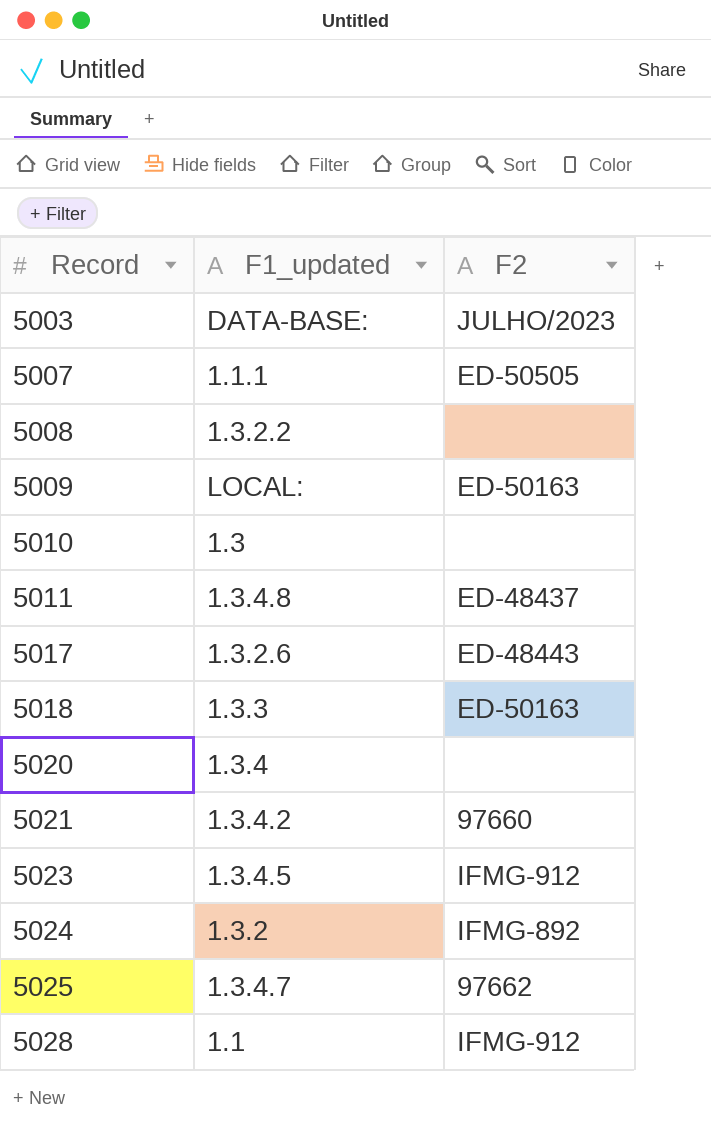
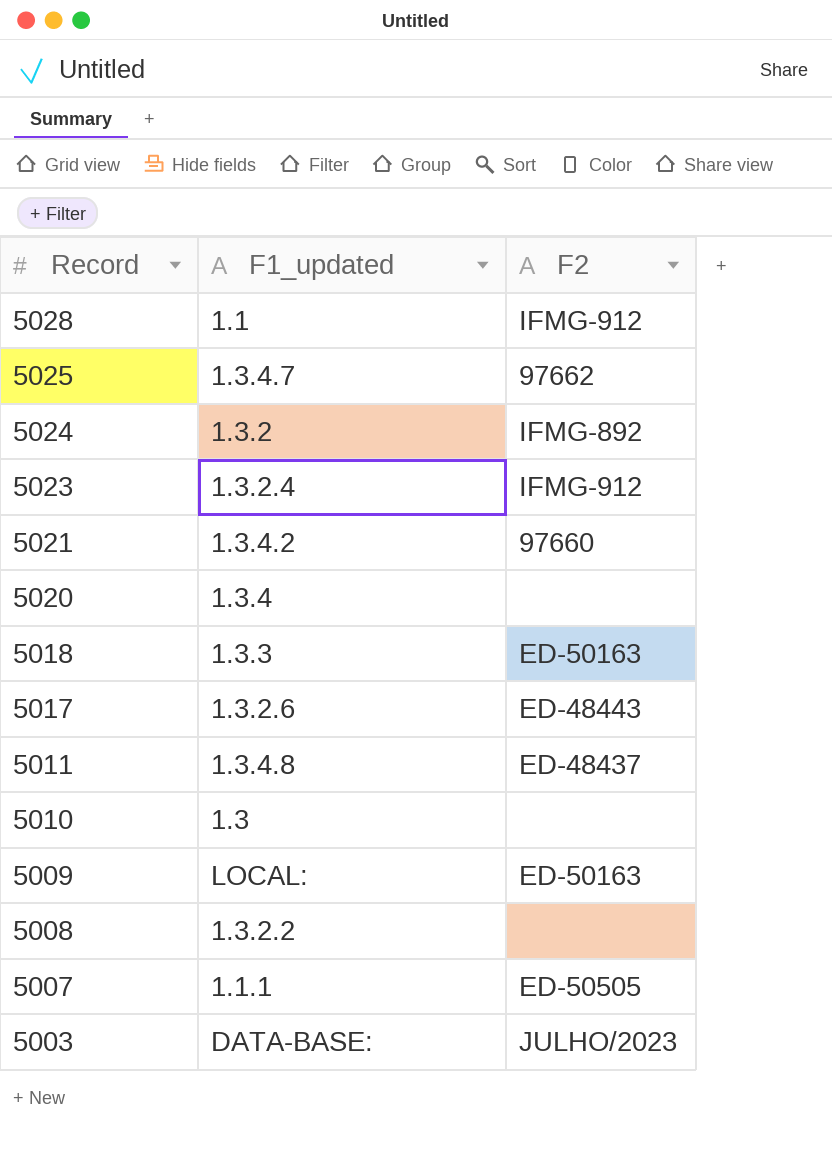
row order: Record ascending -> Record descending
5023 | F1_updated: 1.3.4.5 -> 1.3.2.4

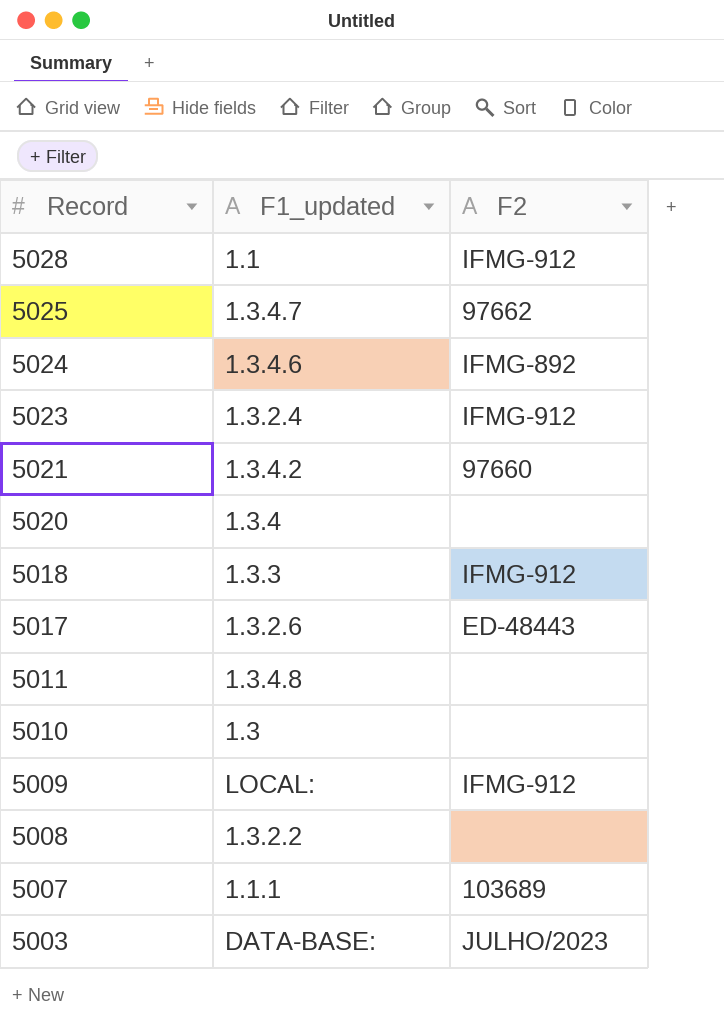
5024 | F1_updated: 1.3.2 -> 1.3.4.6
5018 | F2: ED-50163 -> IFMG-912
5011 | F2: ED-48437 -> none
5009 | F2: ED-50163 -> IFMG-912
5007 | F2: ED-50505 -> 103689

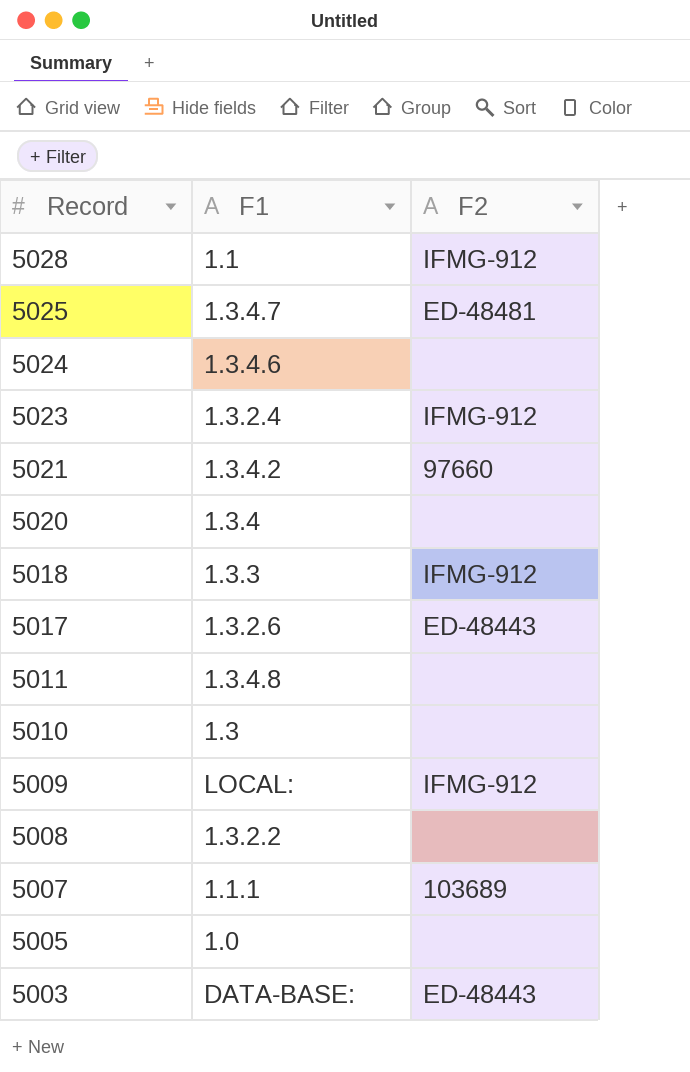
column name: F1_updated -> F1
5025 | F2: 97662 -> ED-48481
5024 | F2: IFMG-892 -> none
row 5005: none -> 1.0 | none
5003 | F2: JULHO/2023 -> ED-48443

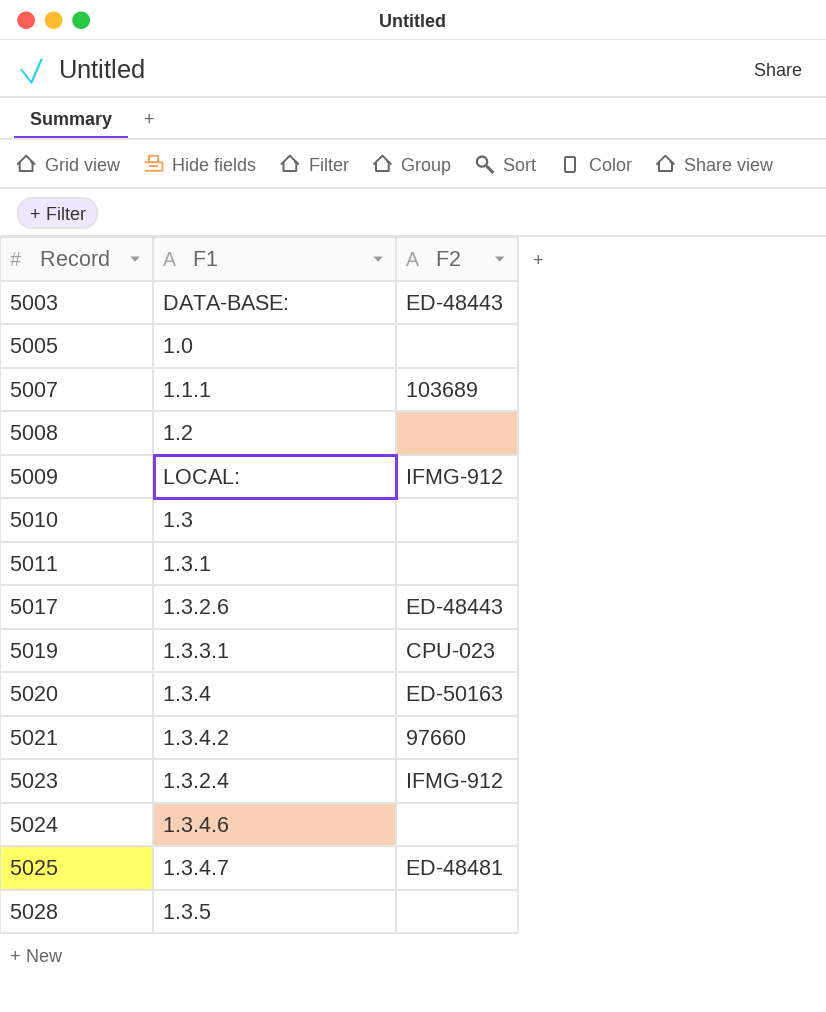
row order: Record descending -> Record ascending
row 5018: 1.3.3 | IFMG-912 -> none
5008 | F1: 1.3.2.2 -> 1.2
5011 | F1: 1.3.4.8 -> 1.3.1
row 5019: none -> 1.3.3.1 | CPU-023
5020 | F2: none -> ED-50163
5028 | F1: 1.1 -> 1.3.5
5028 | F2: IFMG-912 -> none

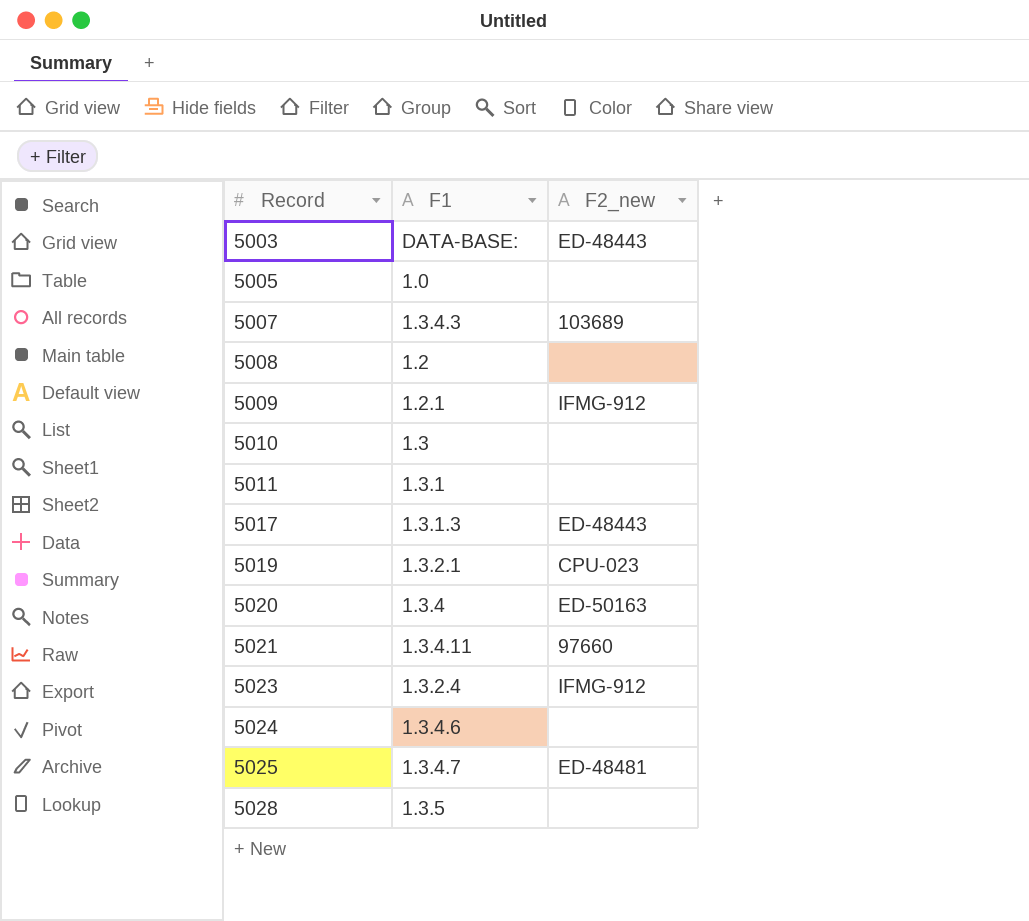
column name: F2 -> F2_new
5007 | F1: 1.1.1 -> 1.3.4.3
5009 | F1: LOCAL: -> 1.2.1
5017 | F1: 1.3.2.6 -> 1.3.1.3
5019 | F1: 1.3.3.1 -> 1.3.2.1
5021 | F1: 1.3.4.2 -> 1.3.4.11

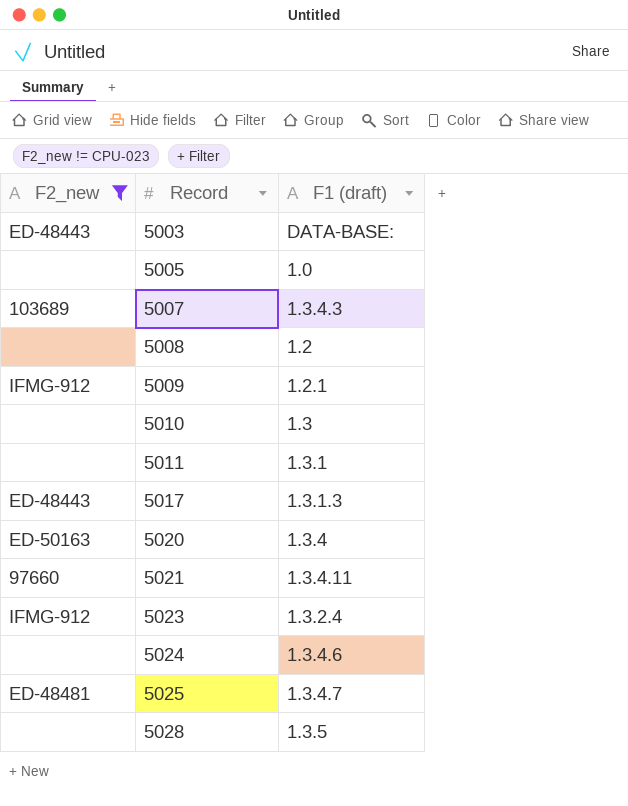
filter: none -> F2_new != CPU-023
column F2_new | position: 3 -> 1
column name: F1 -> F1 (draft)

